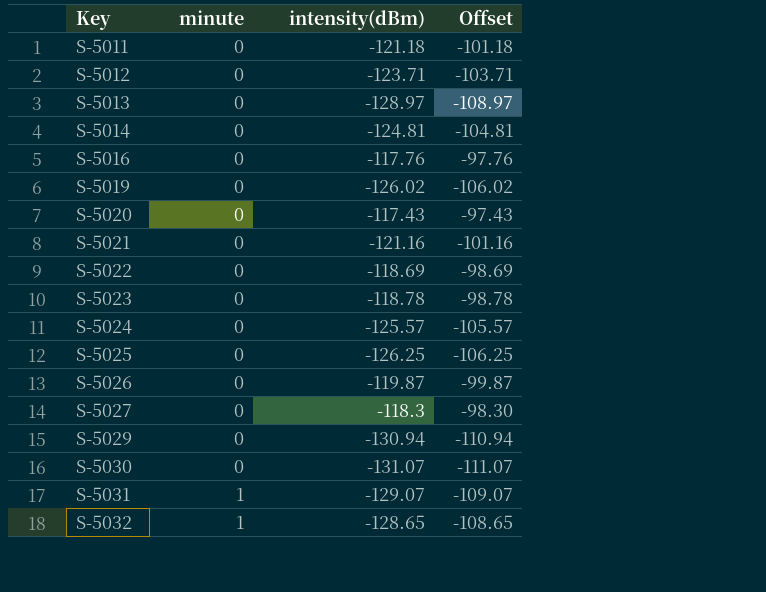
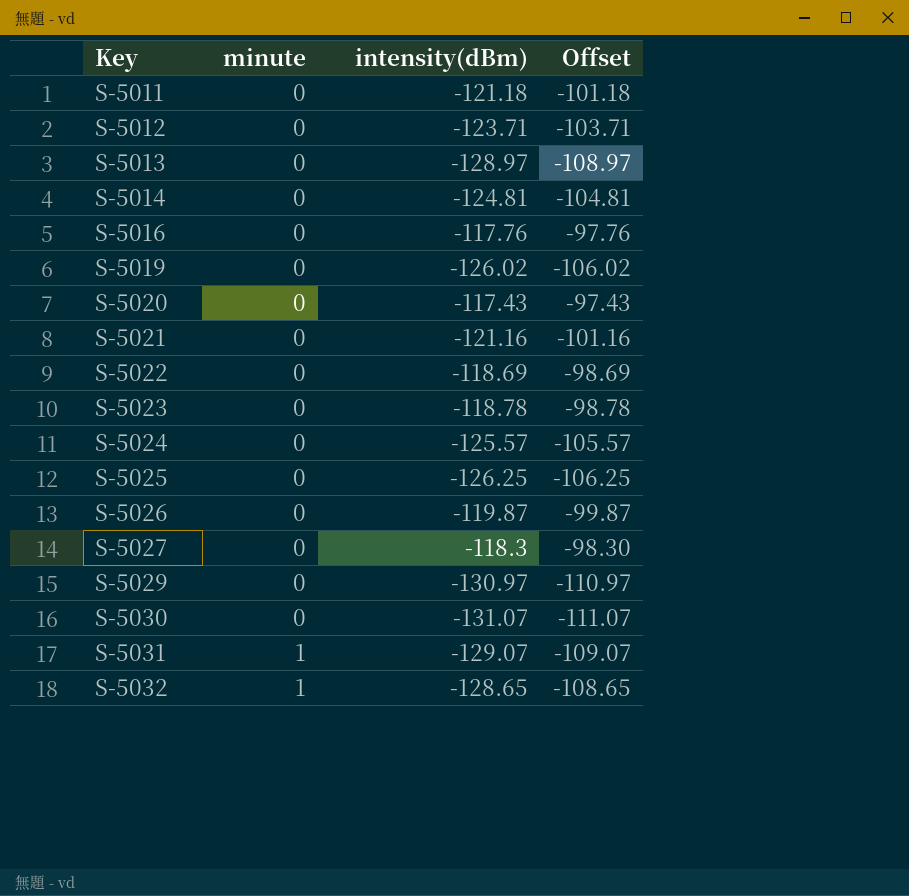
S-5029 | intensity(dBm): -130.94 -> -130.97
S-5029 | Offset: -110.94 -> -110.97

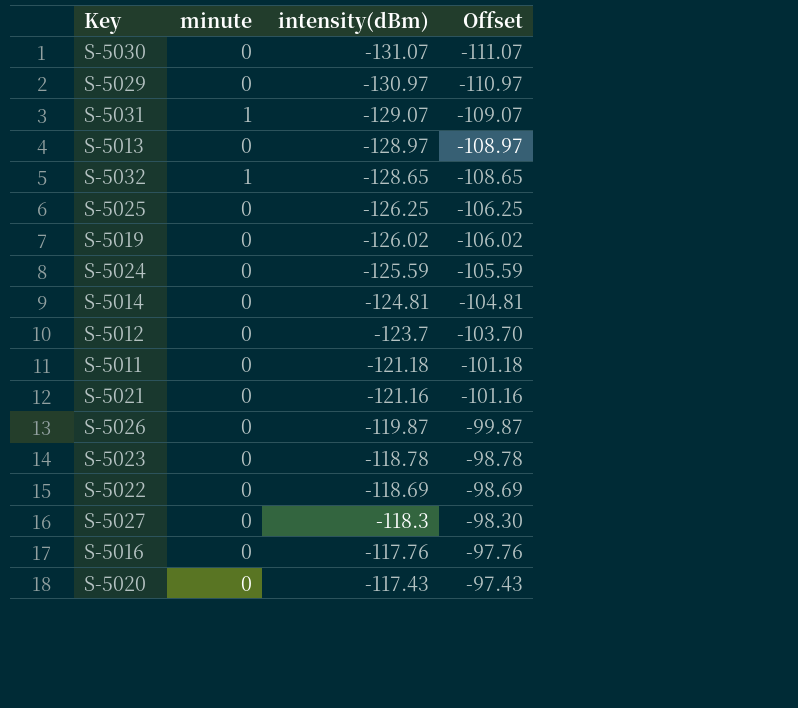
row order: Key ascending -> intensity(dBm) ascending
S-5024 | intensity(dBm): -125.57 -> -125.59
S-5024 | Offset: -105.57 -> -105.59
S-5012 | intensity(dBm): -123.71 -> -123.7
S-5012 | Offset: -103.71 -> -103.70

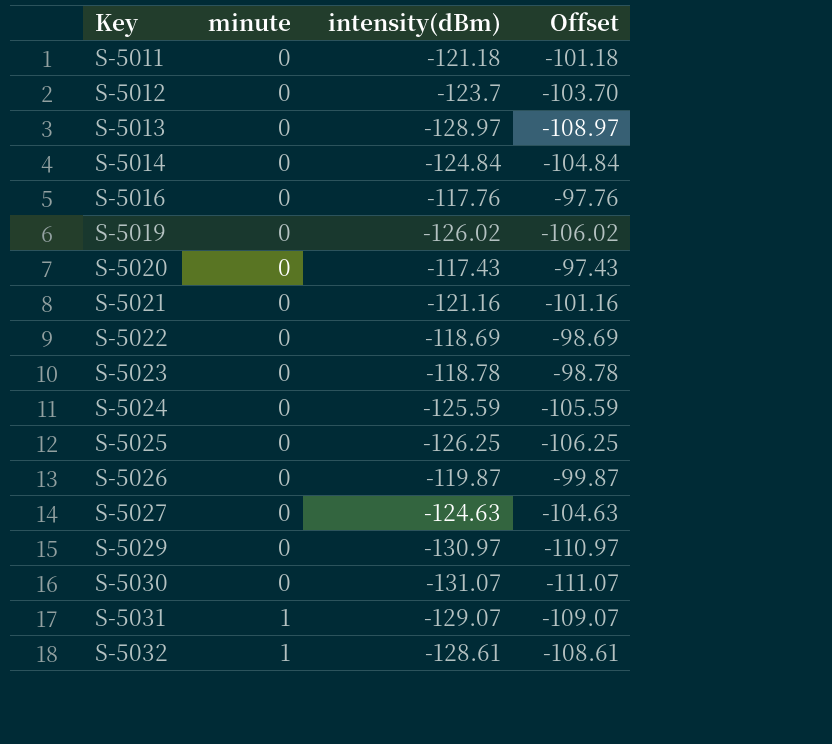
row order: intensity(dBm) ascending -> Key ascending
S-5014 | intensity(dBm): -124.81 -> -124.84
S-5014 | Offset: -104.81 -> -104.84
S-5027 | intensity(dBm): -118.3 -> -124.63
S-5027 | Offset: -98.30 -> -104.63
S-5032 | intensity(dBm): -128.65 -> -128.61
S-5032 | Offset: -108.65 -> -108.61

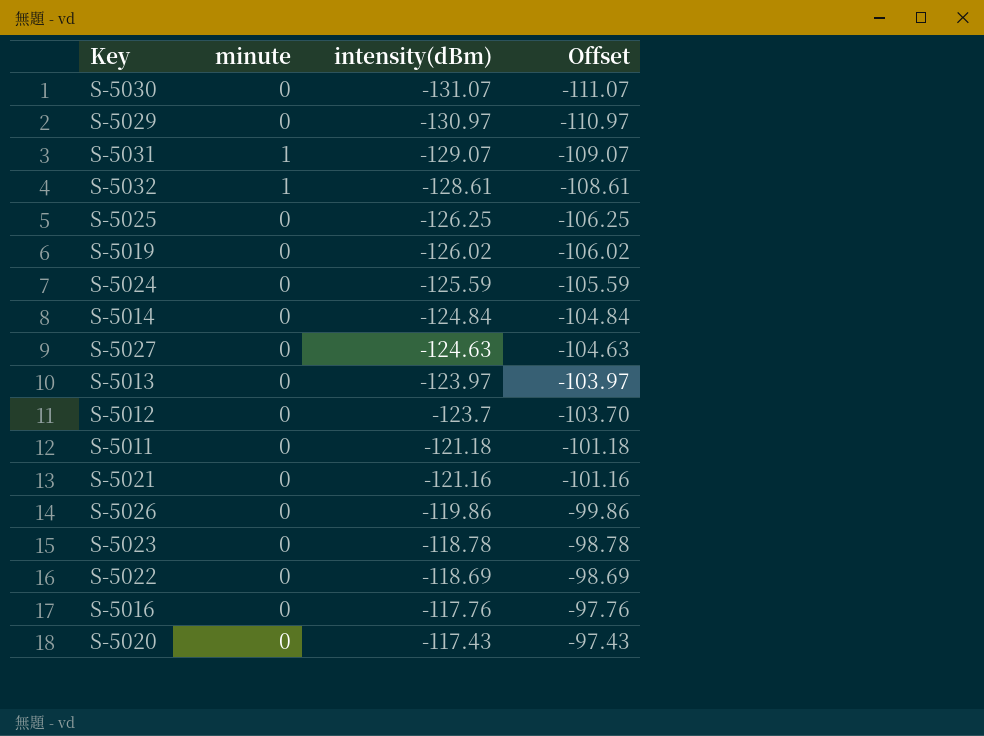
row order: Key ascending -> intensity(dBm) ascending
S-5013 | intensity(dBm): -128.97 -> -123.97
S-5013 | Offset: -108.97 -> -103.97
S-5026 | intensity(dBm): -119.87 -> -119.86
S-5026 | Offset: -99.87 -> -99.86

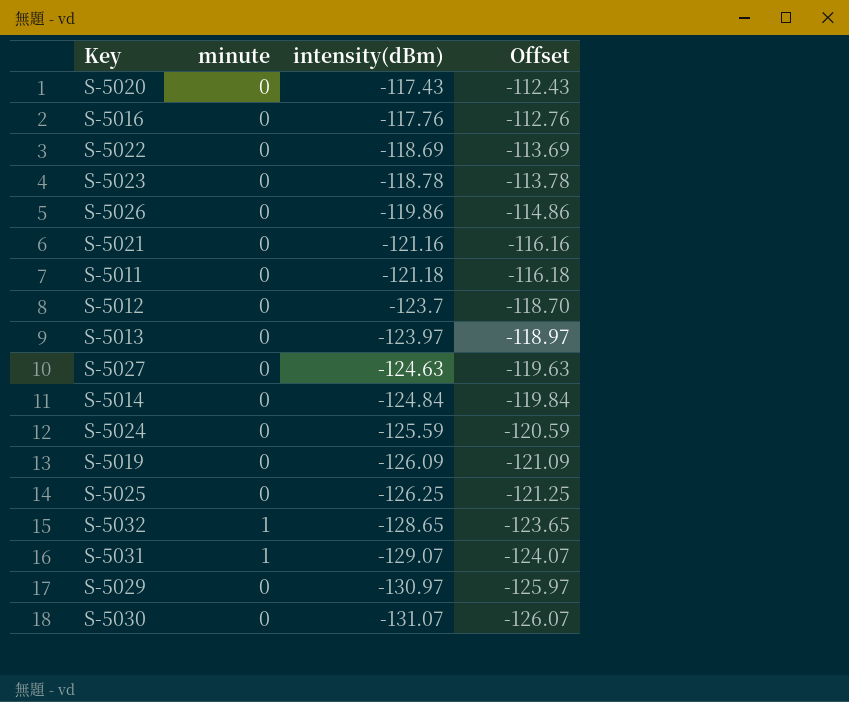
row order: intensity(dBm) ascending -> intensity(dBm) descending
column Offset | formula: [intensity(dBm)] + 20 -> [intensity(dBm)] + 5
S-5019 | intensity(dBm): -126.02 -> -126.09
S-5032 | intensity(dBm): -128.61 -> -128.65

